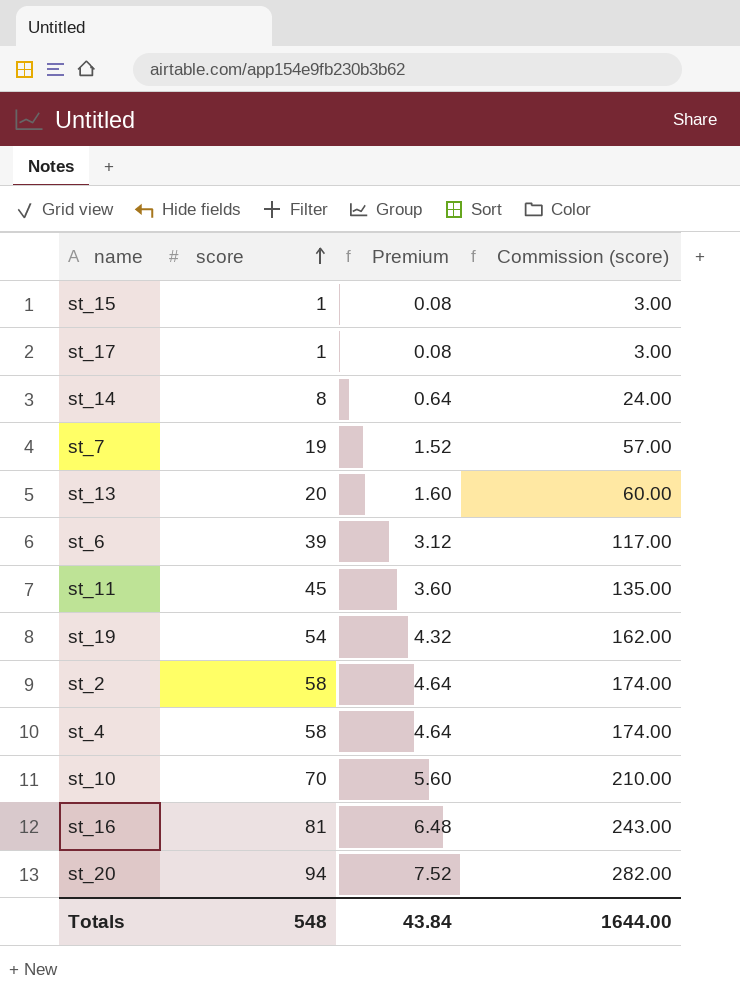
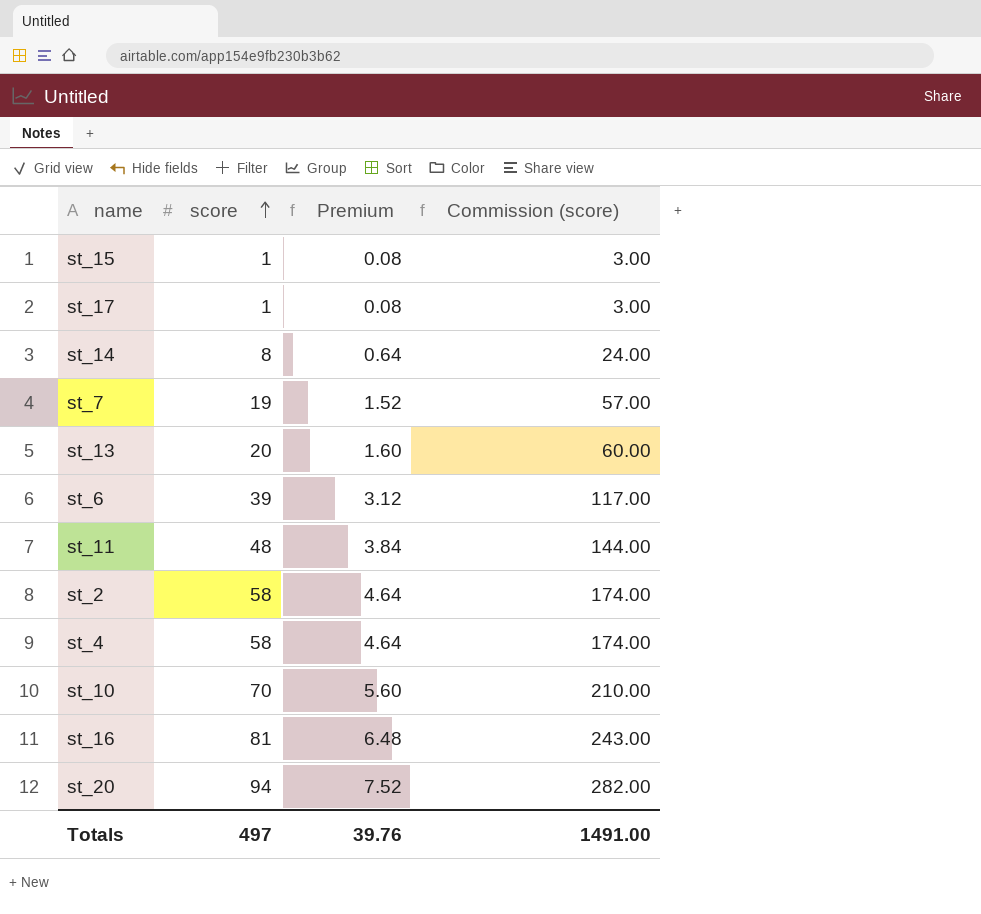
row st_19: 54 | 4.32 | 162.00 -> none
st_11 | score: 45 -> 48
st_11 | Premium: 3.60 -> 3.84
st_11 | Commission (score): 135.00 -> 144.00
Totals | score: 548 -> 497
Totals | Premium: 43.84 -> 39.76
Totals | Commission (score): 1644.00 -> 1491.00

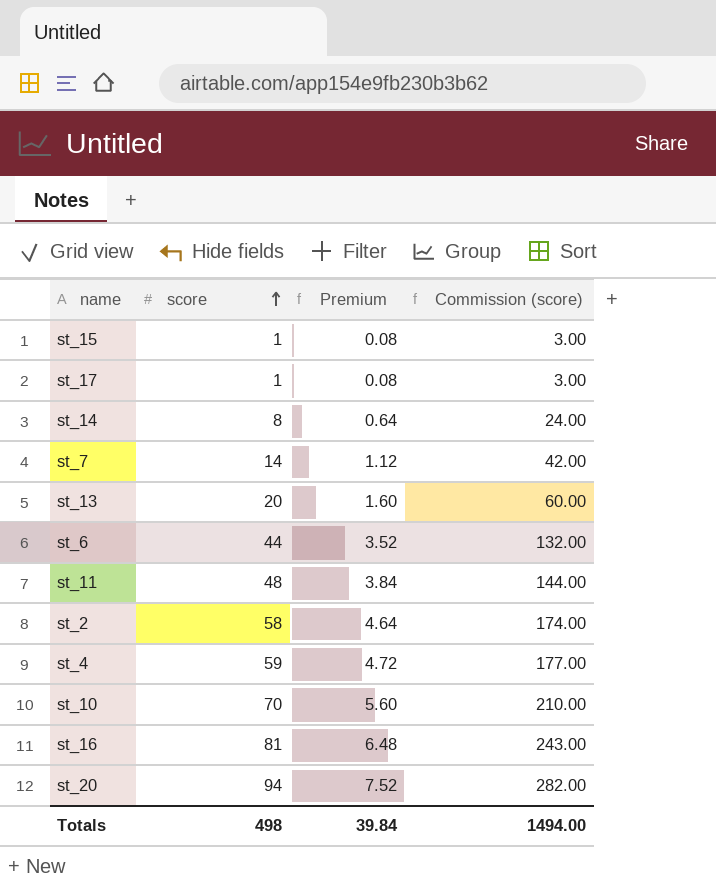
st_7 | score: 19 -> 14
st_7 | Premium: 1.52 -> 1.12
st_7 | Commission (score): 57.00 -> 42.00
st_6 | score: 39 -> 44
st_6 | Premium: 3.12 -> 3.52
st_6 | Commission (score): 117.00 -> 132.00
st_4 | score: 58 -> 59
st_4 | Premium: 4.64 -> 4.72
st_4 | Commission (score): 174.00 -> 177.00
Totals | score: 497 -> 498
Totals | Premium: 39.76 -> 39.84
Totals | Commission (score): 1491.00 -> 1494.00

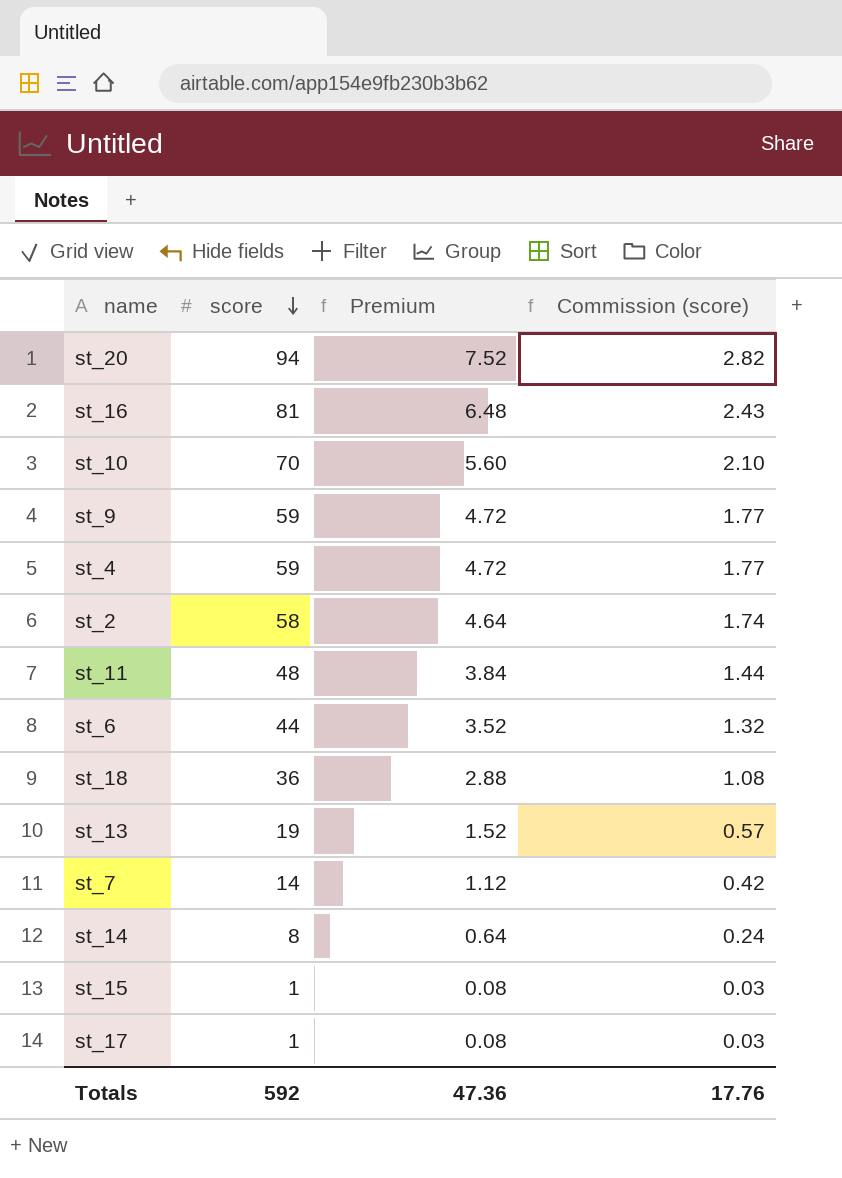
row order: score ascending -> score descending
column Commission (score) | formula: [score] * 3 -> [score] * 0.03
row st_9: none -> 59 | 4.72 | 1.77
row st_18: none -> 36 | 2.88 | 1.08
st_13 | score: 20 -> 19
st_13 | Premium: 1.60 -> 1.52
Totals | score: 498 -> 592
Totals | Premium: 39.84 -> 47.36
Totals | Commission (score): 1494.00 -> 17.76

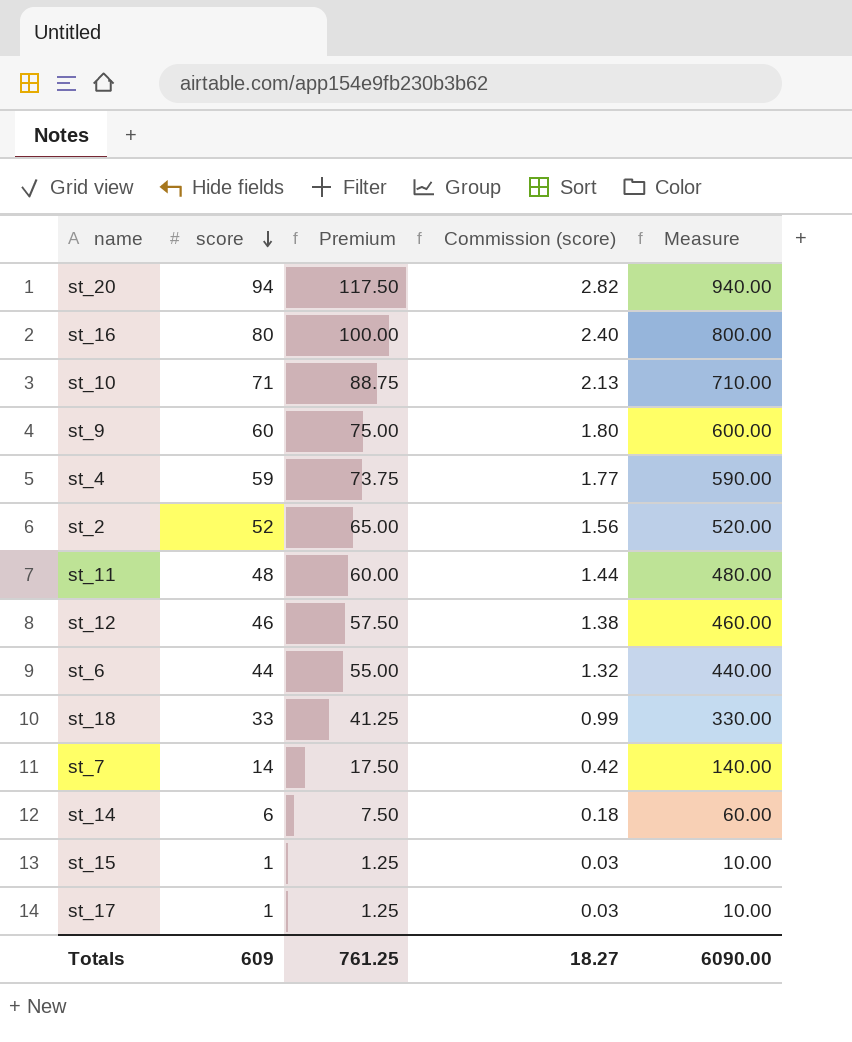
column Premium | formula: [score] * 0.08 -> [score] * 1.25
column Measure | formula: none -> [score] * 10
row st_13: 19 | 1.52 | 0.57 -> none
st_16 | score: 81 -> 80
st_16 | Commission (score): 2.43 -> 2.40
st_10 | score: 70 -> 71
st_10 | Commission (score): 2.10 -> 2.13
st_9 | score: 59 -> 60
st_9 | Commission (score): 1.77 -> 1.80
st_2 | score: 58 -> 52
st_2 | Commission (score): 1.74 -> 1.56
row st_12: none -> 46 | 57.50 | 1.38 | 460.00
st_18 | score: 36 -> 33
st_18 | Commission (score): 1.08 -> 0.99
st_14 | score: 8 -> 6
st_14 | Commission (score): 0.24 -> 0.18
Totals | score: 592 -> 609
Totals | Premium: 47.36 -> 761.25
Totals | Commission (score): 17.76 -> 18.27

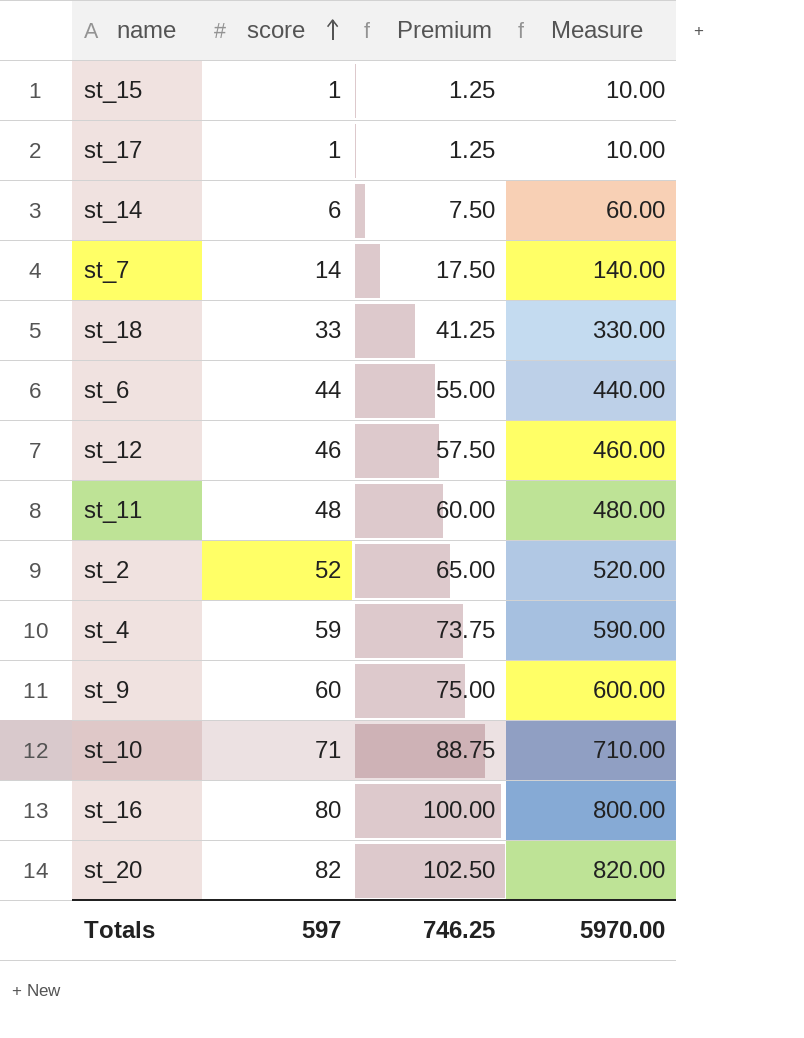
row order: score descending -> score ascending
column Commission (score) | formula: [score] * 0.03 -> none
st_20 | score: 94 -> 82
st_20 | Premium: 117.50 -> 102.50
st_20 | Measure: 940.00 -> 820.00
Totals | score: 609 -> 597
Totals | Premium: 761.25 -> 746.25
Totals | Measure: 6090.00 -> 5970.00

